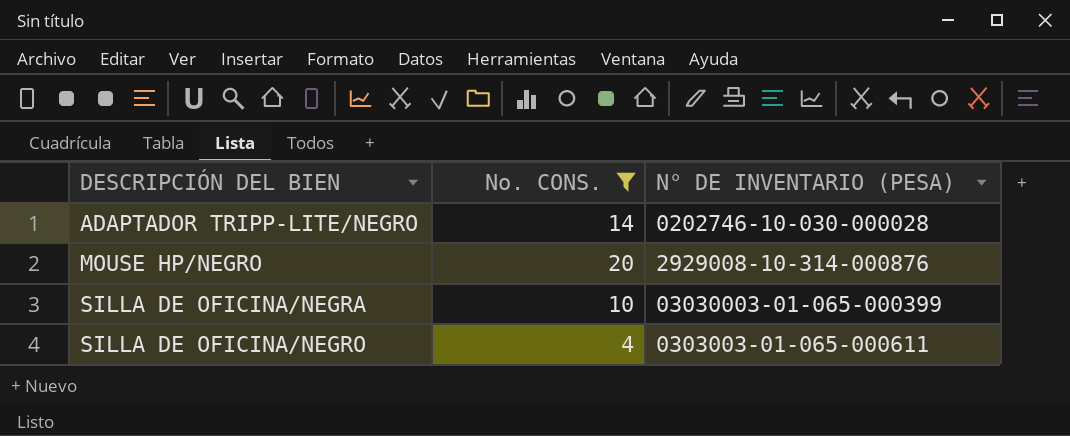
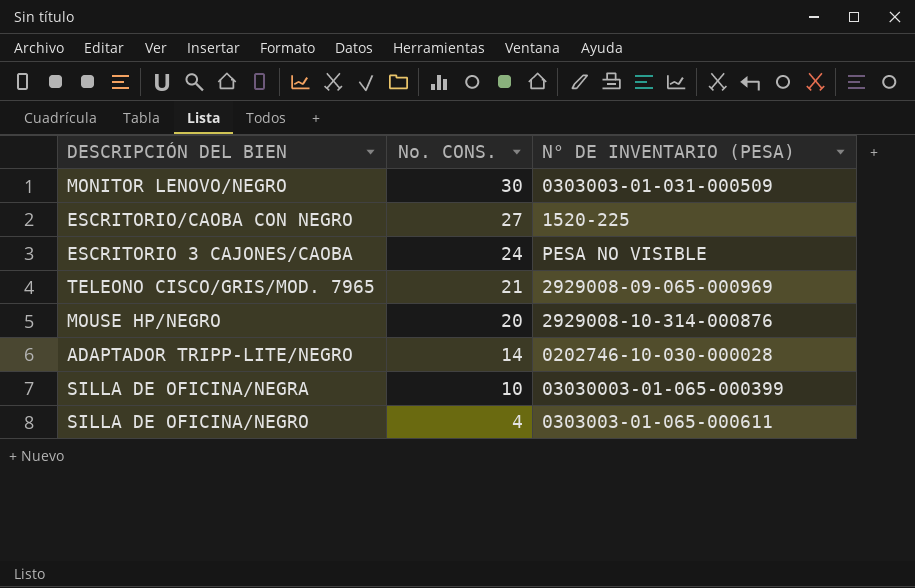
filter: No. CONS. <= 20 -> none
row order: DESCRIPCIÓN DEL BIEN ascending -> No. CONS. descending

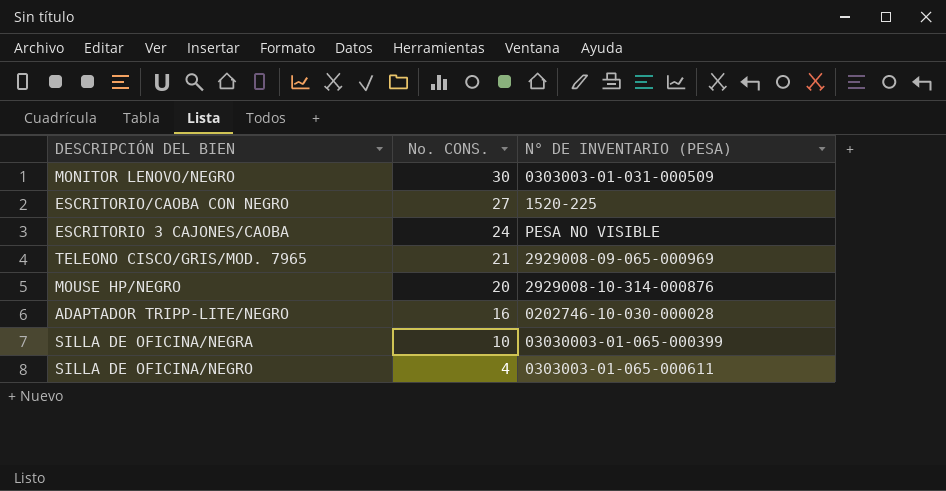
ADAPTADOR TRIPP-LITE/NEGRO | No. CONS.: 14 -> 16

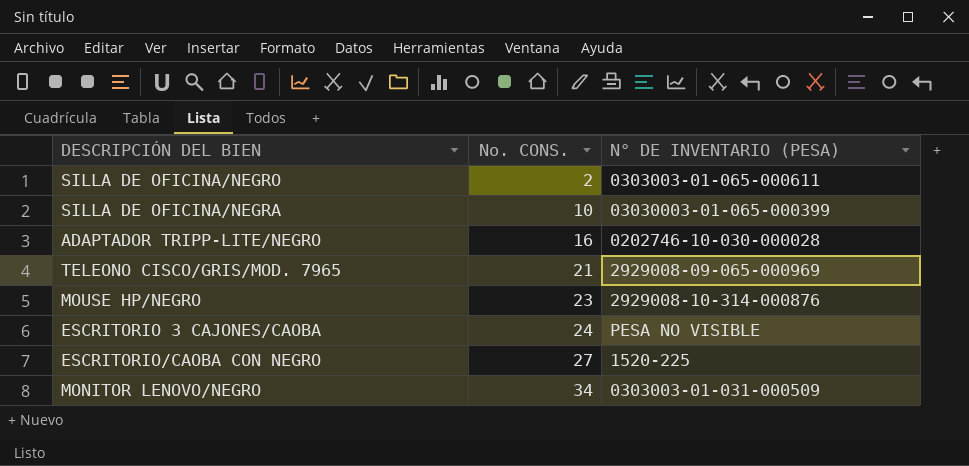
row order: No. CONS. descending -> No. CONS. ascending
SILLA DE OFICINA/NEGRO | No. CONS.: 4 -> 2
MOUSE HP/NEGRO | No. CONS.: 20 -> 23
MONITOR LENOVO/NEGRO | No. CONS.: 30 -> 34

